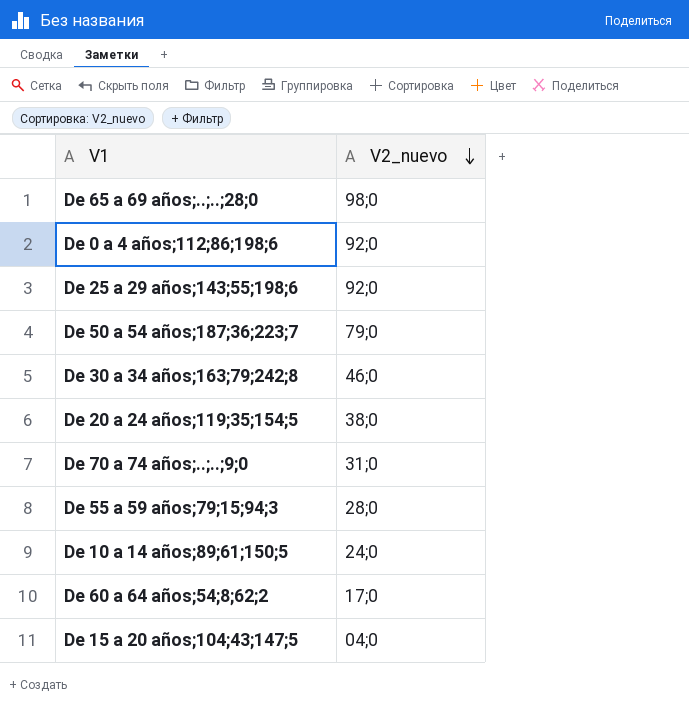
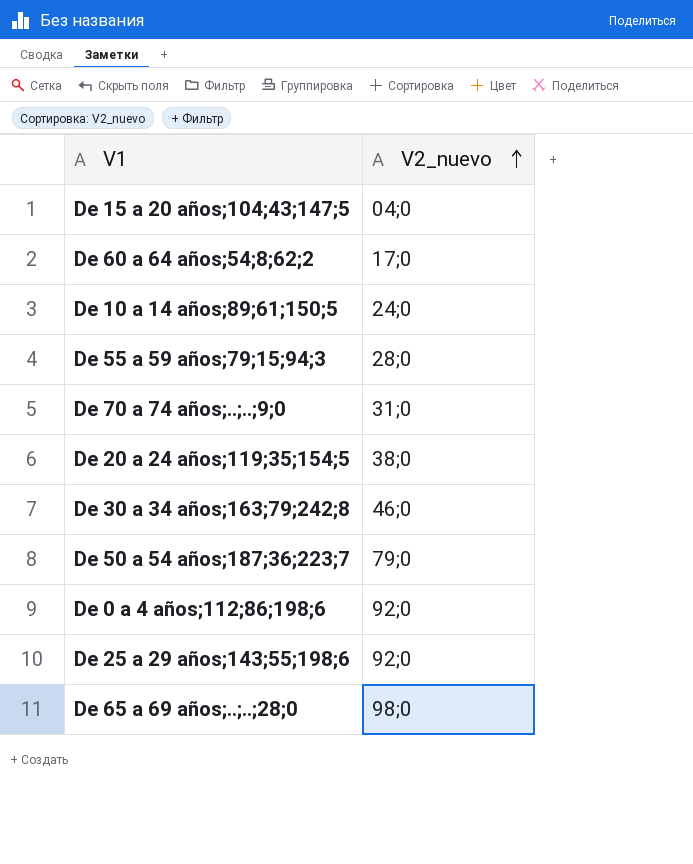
row order: V2_nuevo descending -> V2_nuevo ascending

